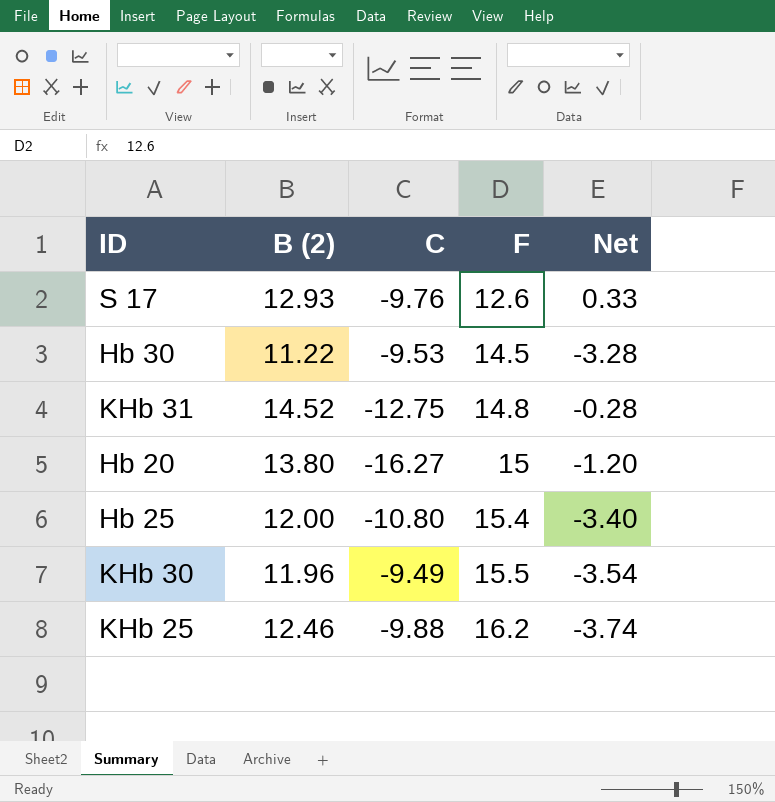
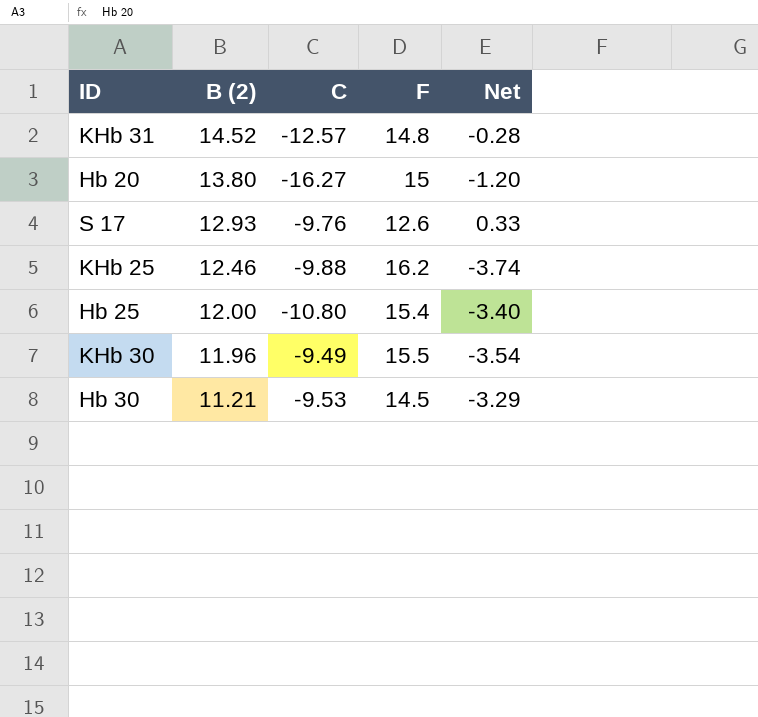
row order: F ascending -> B (2) descending
KHb 31 | C: -12.75 -> -12.57
Hb 30 | B (2): 11.22 -> 11.21
Hb 30 | Net: -3.28 -> -3.29

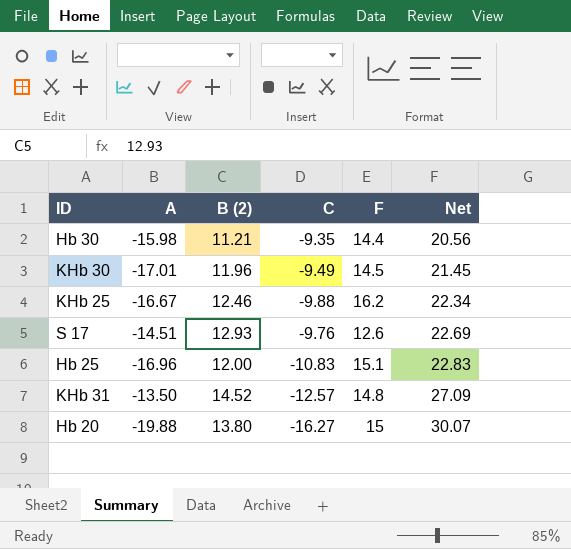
row order: B (2) descending -> Net ascending
column A | position: none -> 2
column Net | formula: [B (2)] - [F] -> [B (2)] - [C]
Hb 30 | C: -9.53 -> -9.35
Hb 30 | F: 14.5 -> 14.4
KHb 30 | F: 15.5 -> 14.5
Hb 25 | C: -10.80 -> -10.83
Hb 25 | F: 15.4 -> 15.1

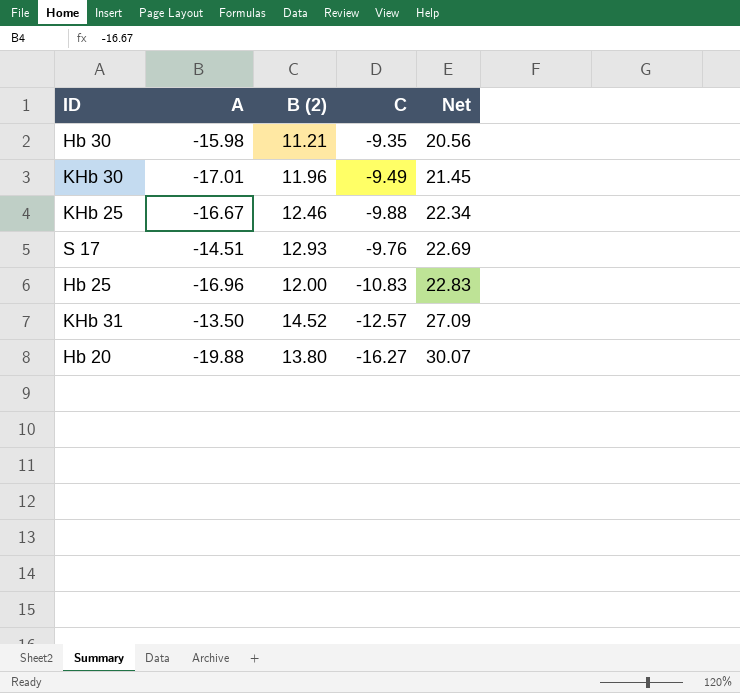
column F | position: 5 -> none

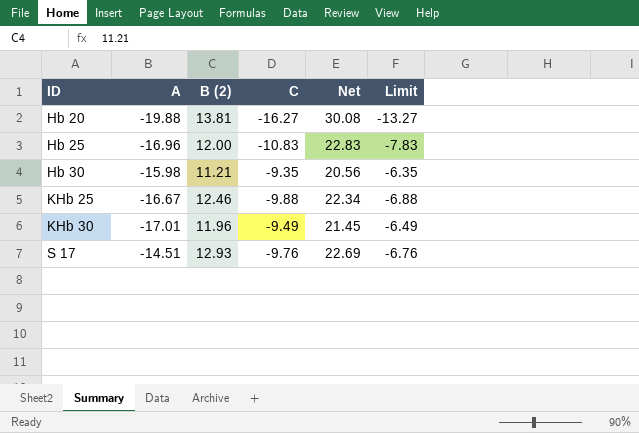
row order: Net ascending -> ID ascending
column Limit | formula: none -> [C] + 3
row KHb 31: -13.50 | 14.52 | -12.57 | 27.09 -> none
Hb 20 | B (2): 13.80 -> 13.81
Hb 20 | Net: 30.07 -> 30.08

